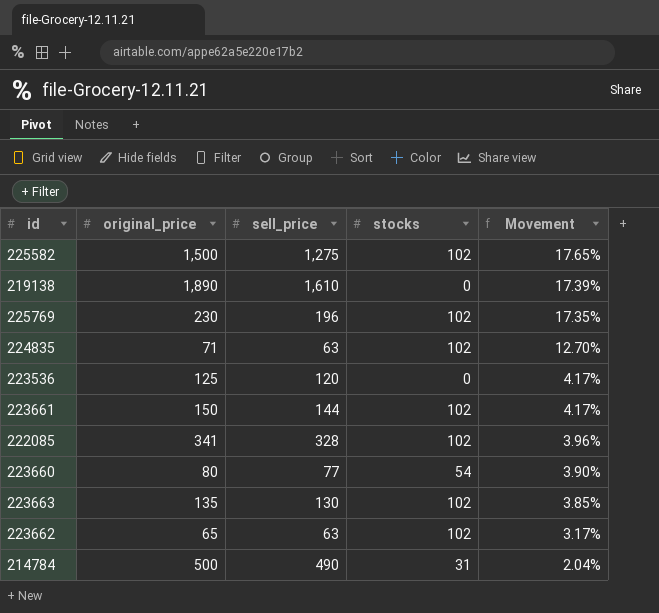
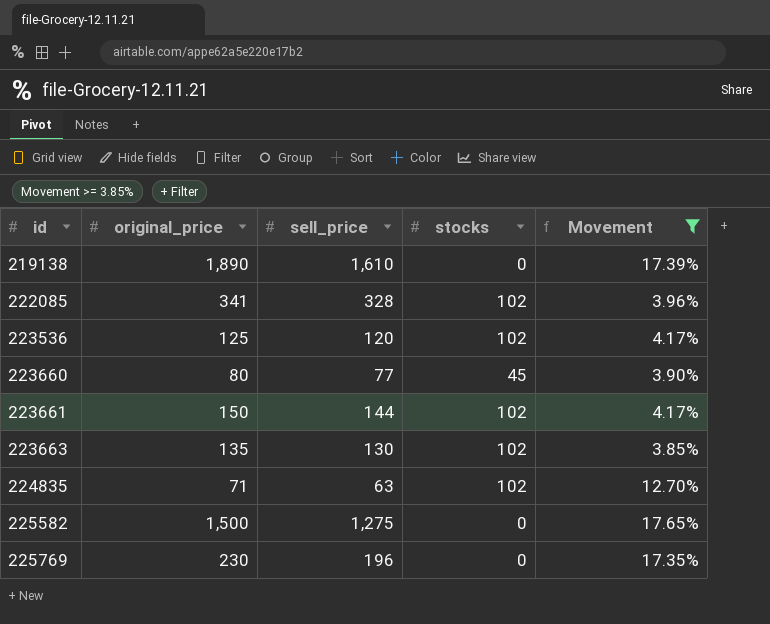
filter: none -> Movement >= 3.85%
row order: Movement descending -> id ascending
223536 | stocks: 0 -> 102
223660 | stocks: 54 -> 45
225582 | stocks: 102 -> 0
225769 | stocks: 102 -> 0

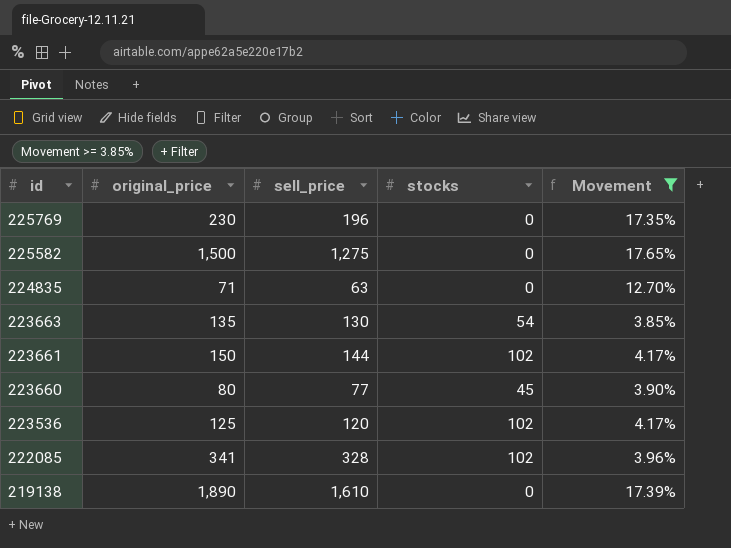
row order: id ascending -> id descending
224835 | stocks: 102 -> 0
223663 | stocks: 102 -> 54

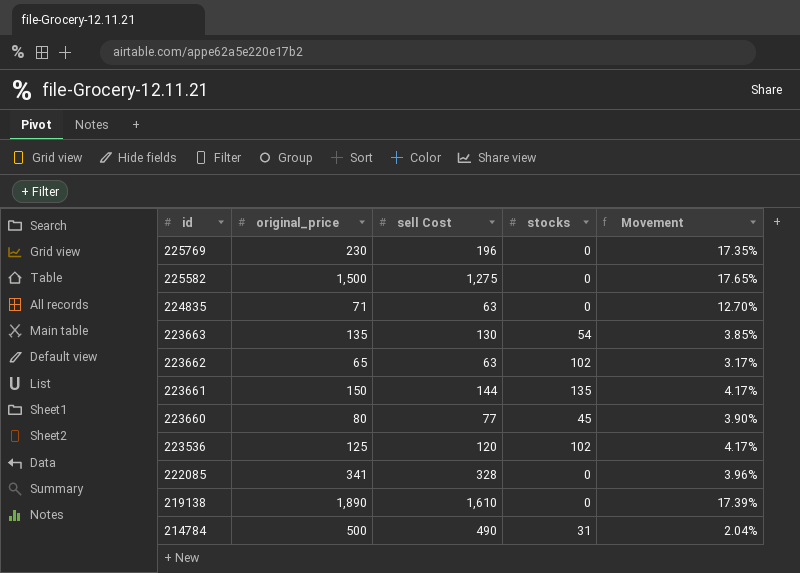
filter: Movement >= 3.85% -> none
column name: sell_price -> sell Cost
223661 | stocks: 102 -> 135
222085 | stocks: 102 -> 0

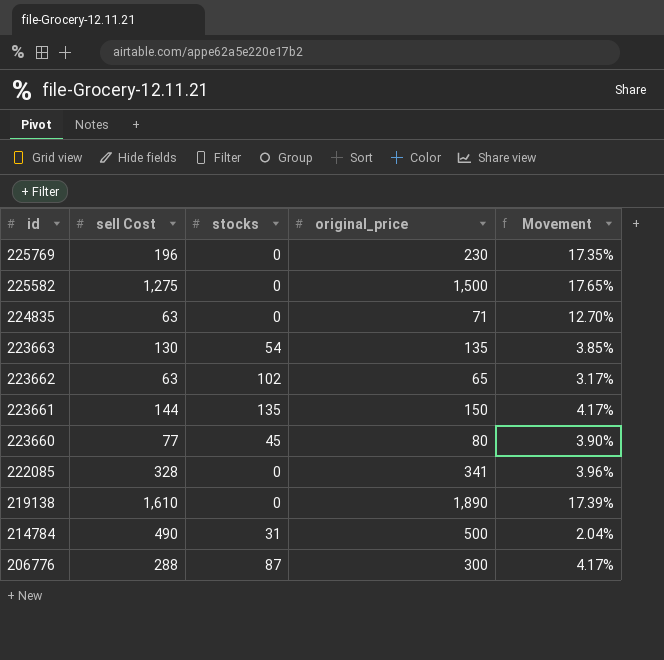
column original_price | position: 2 -> 4
row 223536: 125 | 120 | 102 | 4.17% -> none
row 206776: none -> 288 | 87 | 300 | 4.17%

